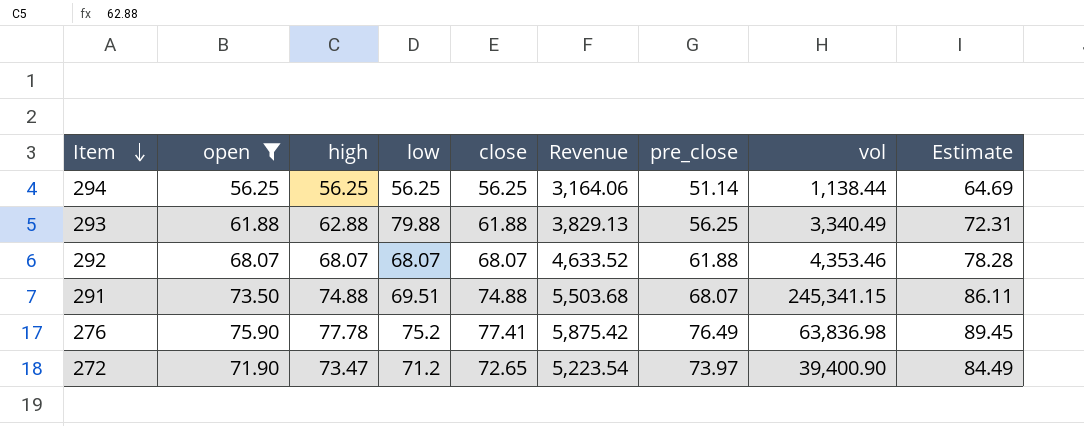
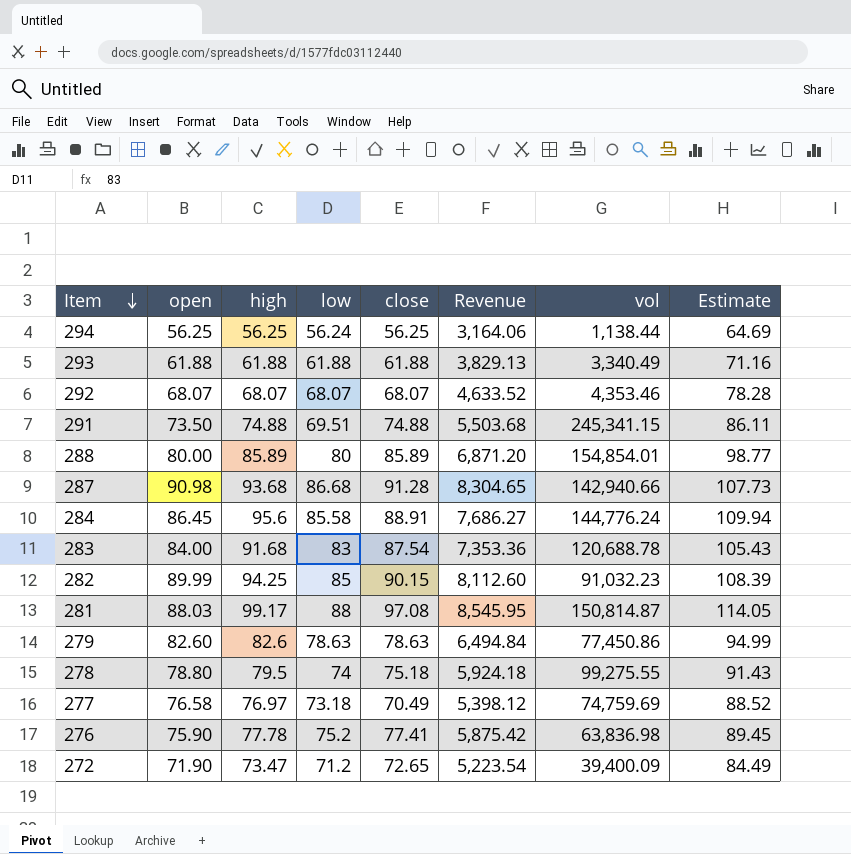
filter: open <= 75.90 -> none
column pre_close | position: 7 -> none
294 | low: 56.25 -> 56.24
293 | high: 62.88 -> 61.88
293 | low: 79.88 -> 61.88
293 | Estimate: 72.31 -> 71.16
272 | vol: 39,400.90 -> 39,400.09

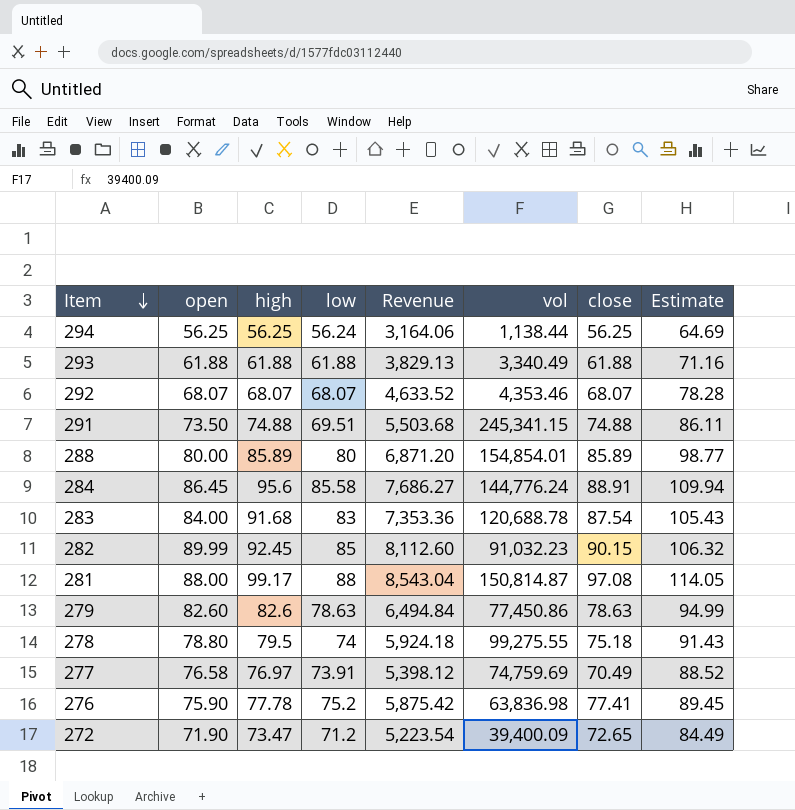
column close | position: 5 -> 7
row 287: 90.98 | 93.68 | 86.68 | 91.28 | 8,304.65 | 142,940.66 | 107.73 -> none
282 | high: 94.25 -> 92.45
282 | Estimate: 108.39 -> 106.32
281 | open: 88.03 -> 88.00
281 | Revenue: 8,545.95 -> 8,543.04
277 | low: 73.18 -> 73.91

